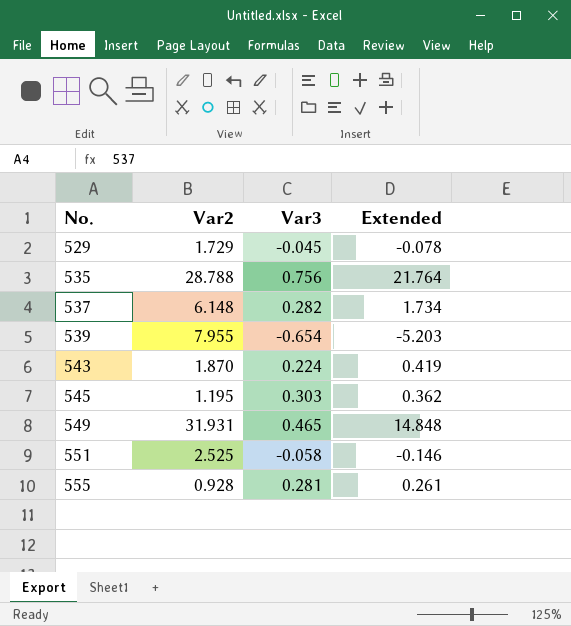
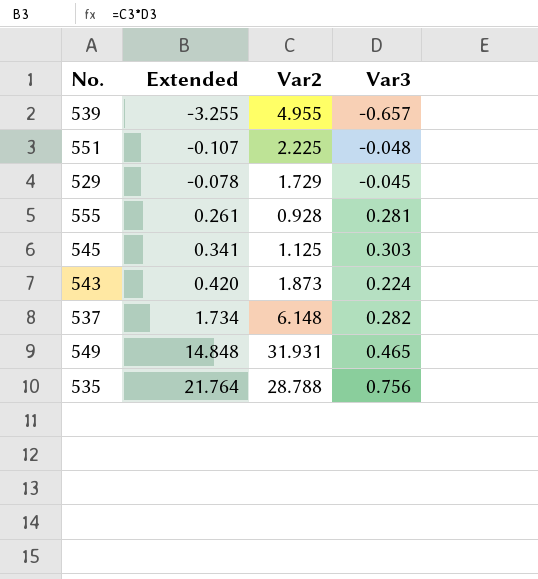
row order: No. ascending -> Extended ascending
column Extended | position: 4 -> 2
539 | Extended: -5.203 -> -3.255
539 | Var2: 7.955 -> 4.955
539 | Var3: -0.654 -> -0.657
551 | Extended: -0.146 -> -0.107
551 | Var2: 2.525 -> 2.225
551 | Var3: -0.058 -> -0.048
545 | Extended: 0.362 -> 0.341
545 | Var2: 1.195 -> 1.125
543 | Extended: 0.419 -> 0.420
543 | Var2: 1.870 -> 1.873

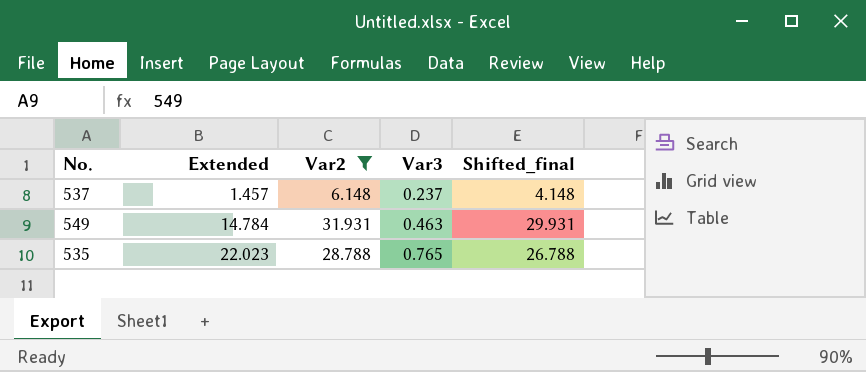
filter: none -> Var2 >= 6.148
column Shifted_final | formula: none -> [Var2] - 2
537 | Extended: 1.734 -> 1.457
537 | Var3: 0.282 -> 0.237
549 | Extended: 14.848 -> 14.784
549 | Var3: 0.465 -> 0.463
535 | Extended: 21.764 -> 22.023
535 | Var3: 0.756 -> 0.765

